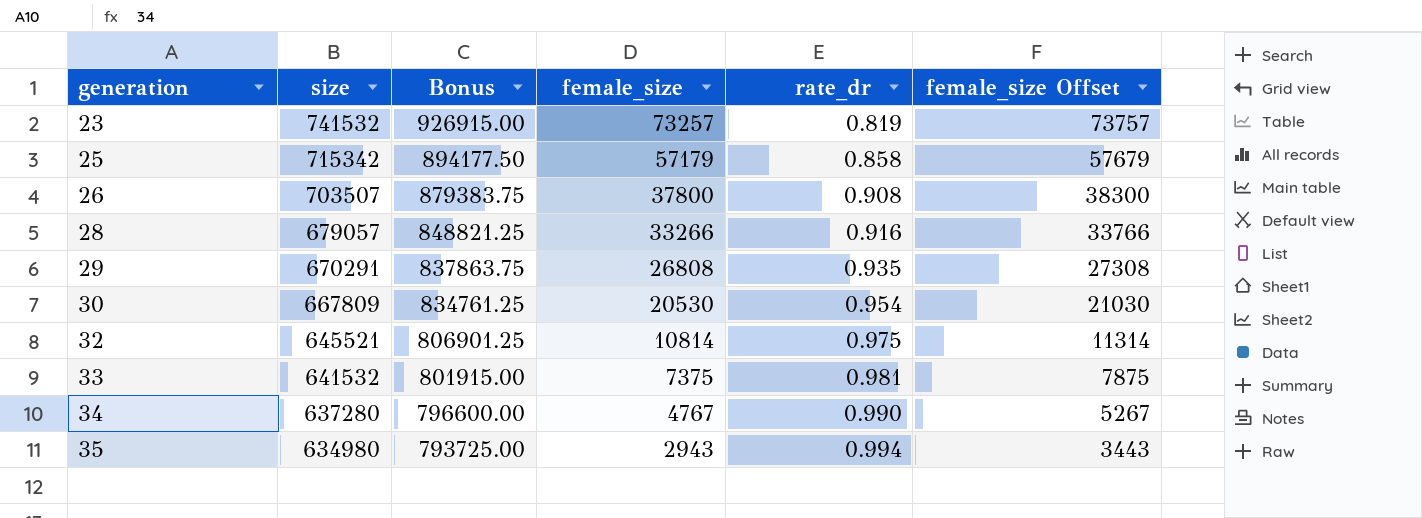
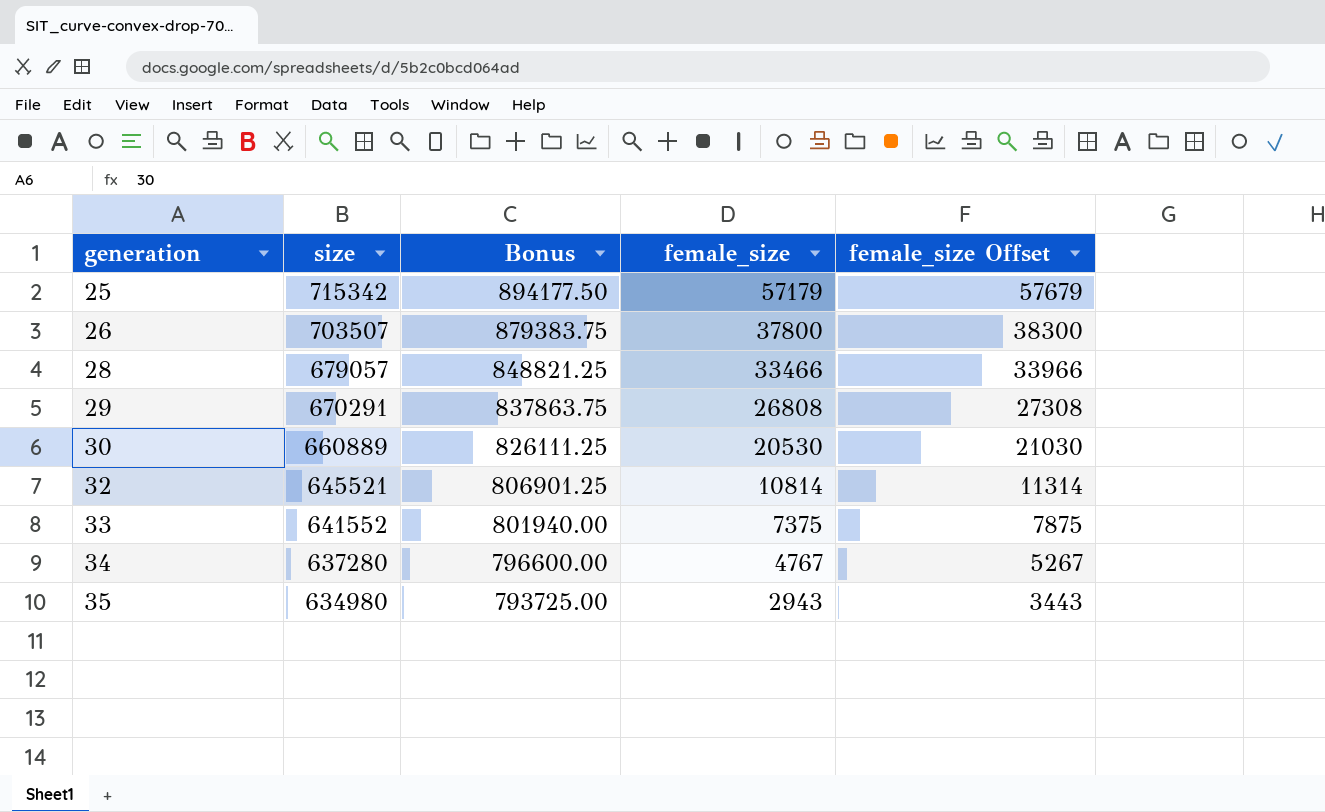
column rate_dr | position: 5 -> none
row 23: 741532 | 926915.00 | 73257 | 0.819 | 73757 -> none
28 | female_size: 33266 -> 33466
28 | female_size Offset: 33766 -> 33966
30 | size: 667809 -> 660889
30 | Bonus: 834761.25 -> 826111.25
33 | size: 641532 -> 641552
33 | Bonus: 801915.00 -> 801940.00

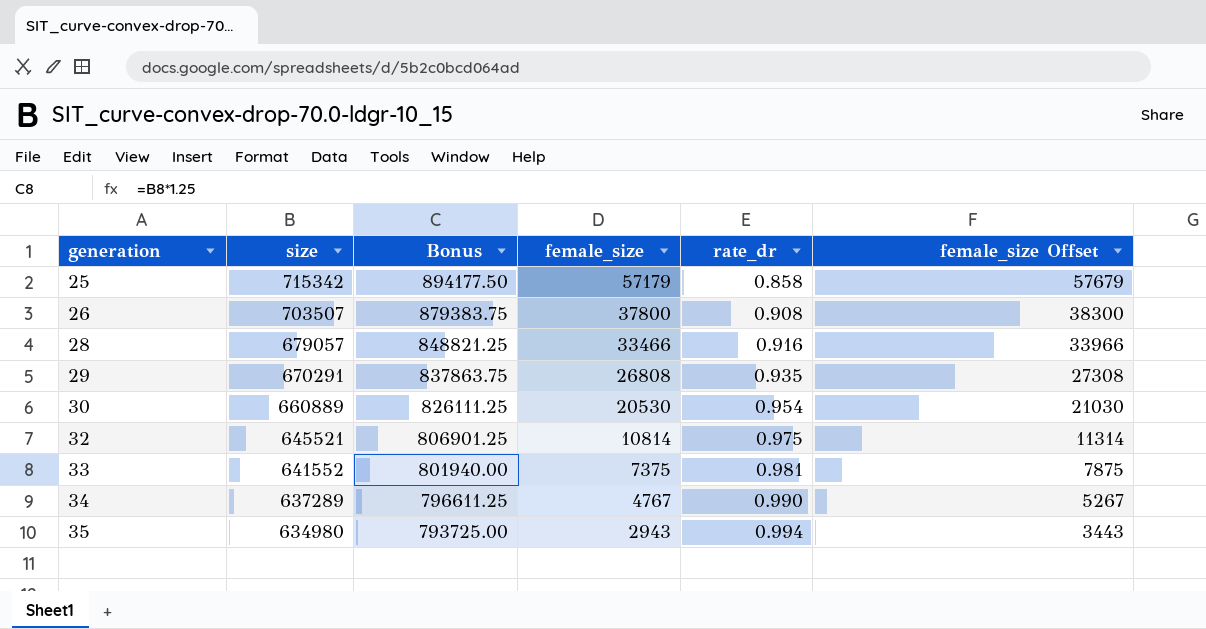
column rate_dr | position: none -> 5
34 | size: 637280 -> 637289
34 | Bonus: 796600.00 -> 796611.25

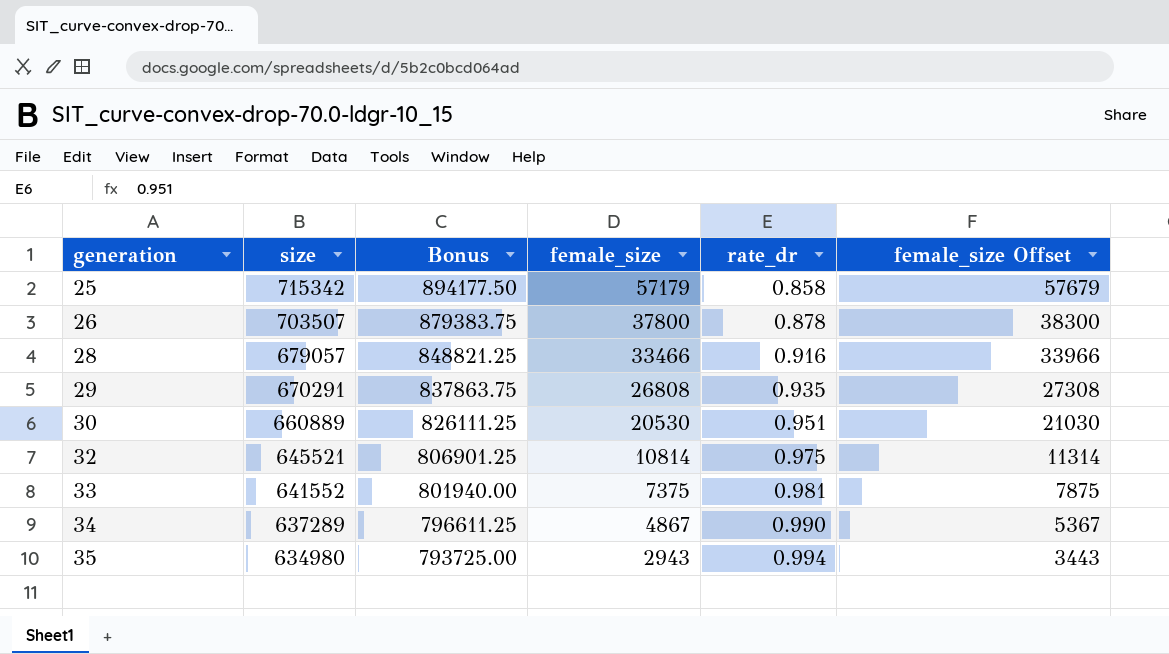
26 | rate_dr: 0.908 -> 0.878
30 | rate_dr: 0.954 -> 0.951
34 | female_size: 4767 -> 4867
34 | female_size Offset: 5267 -> 5367

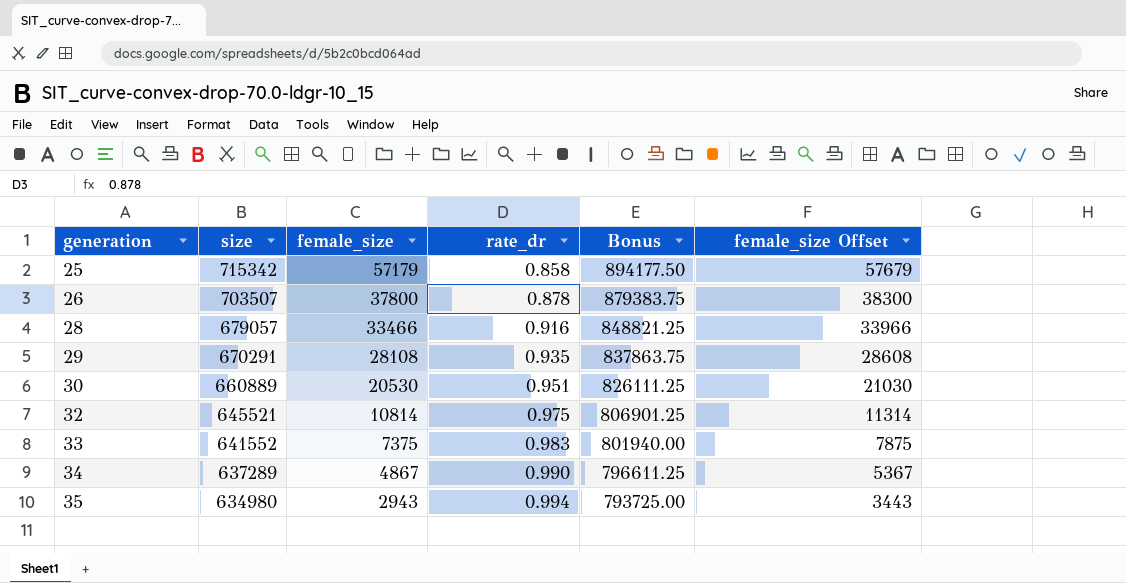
column Bonus | position: 3 -> 5
29 | female_size: 26808 -> 28108
29 | female_size Offset: 27308 -> 28608
33 | rate_dr: 0.981 -> 0.983

